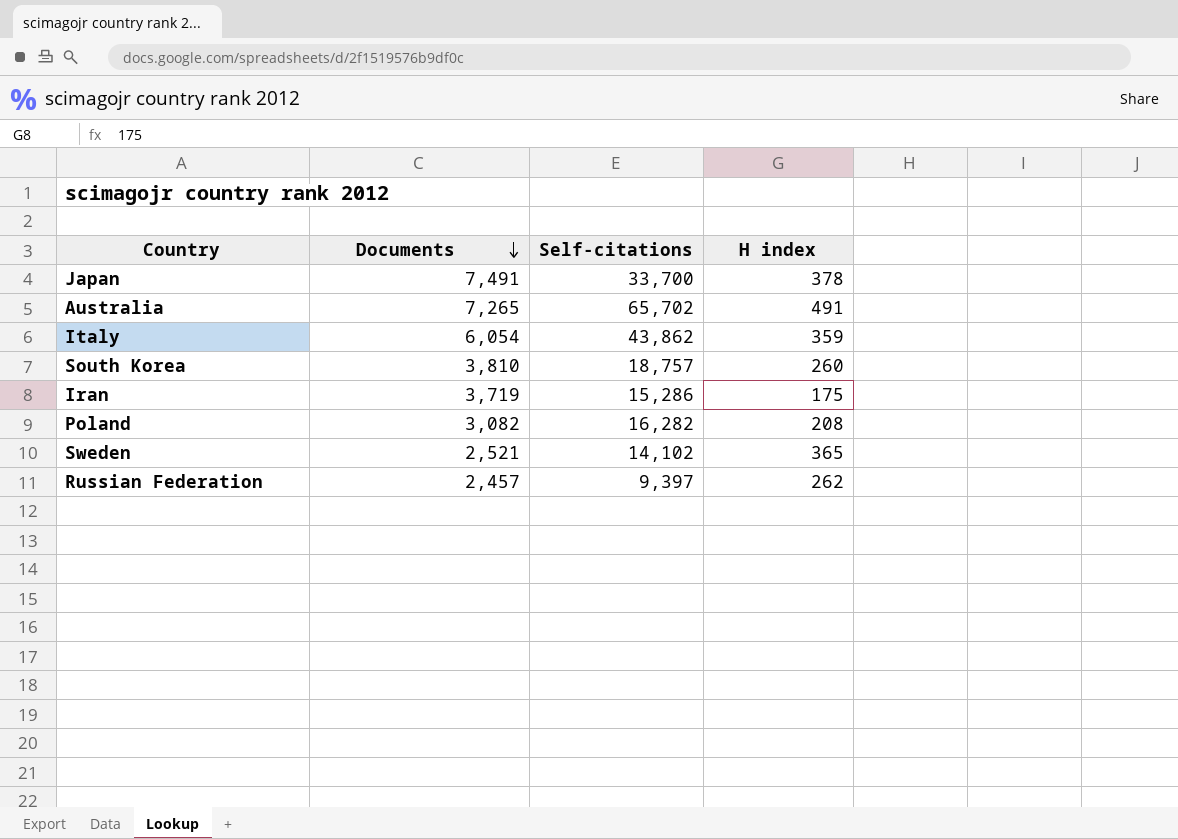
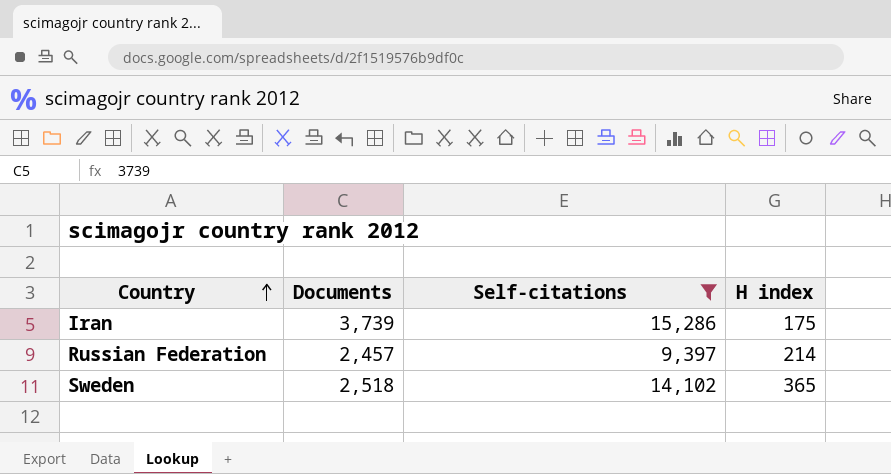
filter: none -> Self-citations <= 15,286
row order: Documents descending -> Country ascending
Iran | Documents: 3,719 -> 3,739
Russian Federation | H index: 262 -> 214
Sweden | Documents: 2,521 -> 2,518

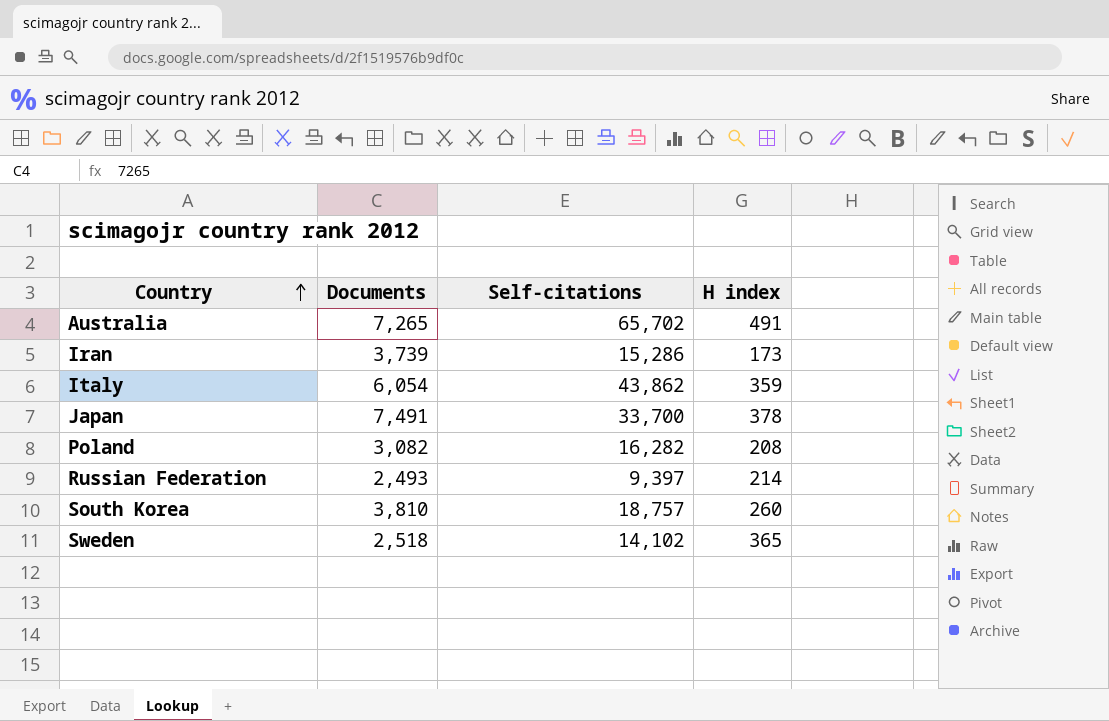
filter: Self-citations <= 15,286 -> none
Iran | H index: 175 -> 173
Russian Federation | Documents: 2,457 -> 2,493

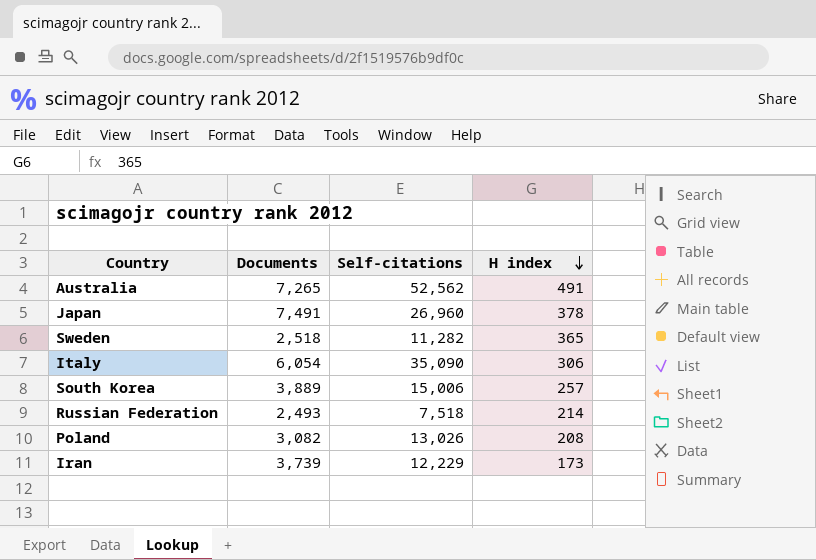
row order: Country ascending -> H index descending
Australia | Self-citations: 65,702 -> 52,562
Japan | Self-citations: 33,700 -> 26,960
Sweden | Self-citations: 14,102 -> 11,282
Italy | Self-citations: 43,862 -> 35,090
Italy | H index: 359 -> 306
South Korea | Documents: 3,810 -> 3,889
South Korea | Self-citations: 18,757 -> 15,006
South Korea | H index: 260 -> 257
Russian Federation | Self-citations: 9,397 -> 7,518
Poland | Self-citations: 16,282 -> 13,026
Iran | Self-citations: 15,286 -> 12,229

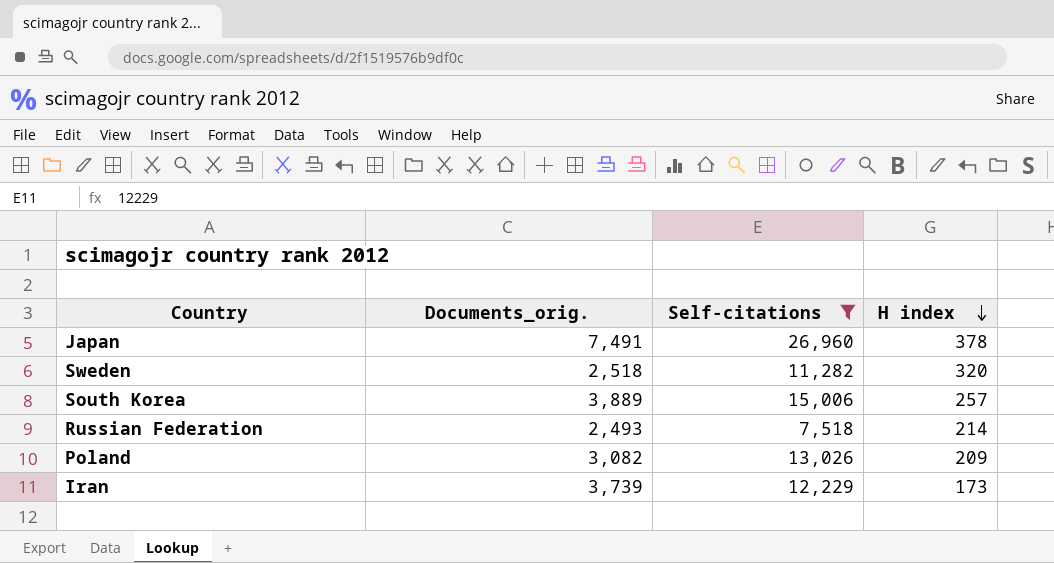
filter: none -> Self-citations <= 26,960
column name: Documents -> Documents_orig.
Sweden | H index: 365 -> 320
Poland | H index: 208 -> 209

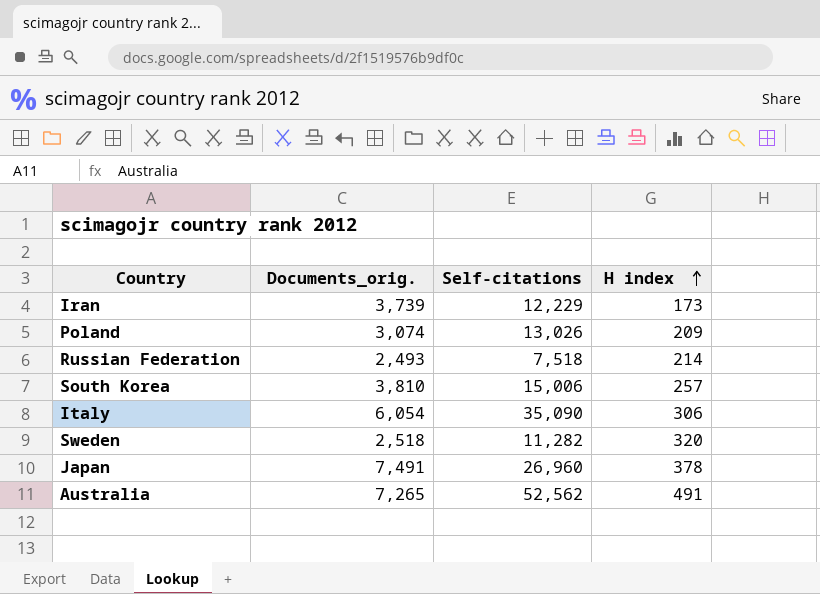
filter: Self-citations <= 26,960 -> none
row order: H index descending -> H index ascending
Poland | Documents_orig.: 3,082 -> 3,074
South Korea | Documents_orig.: 3,889 -> 3,810

